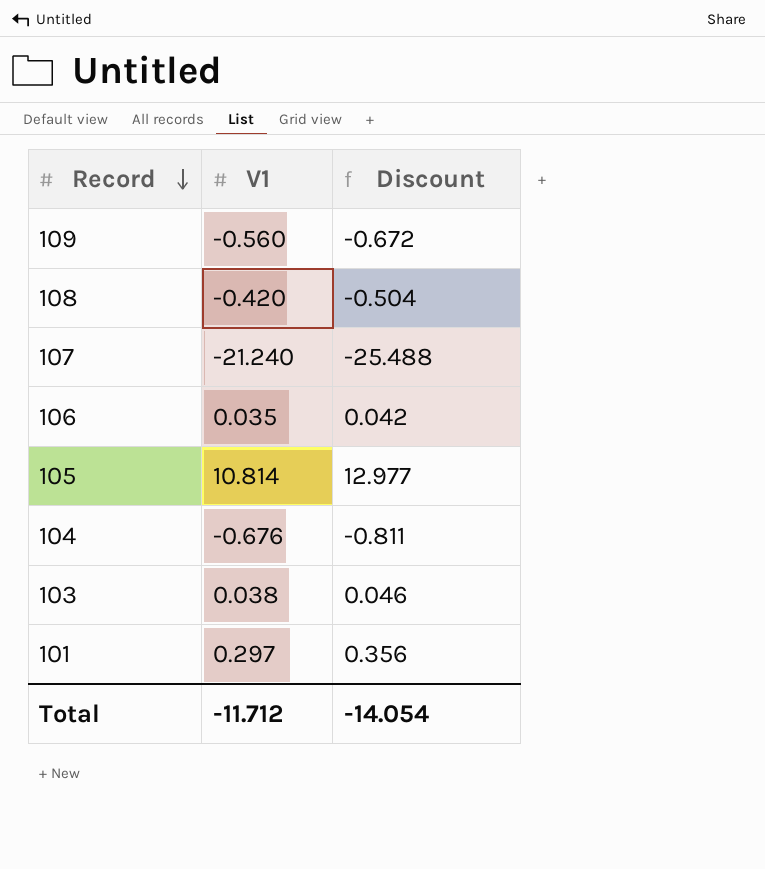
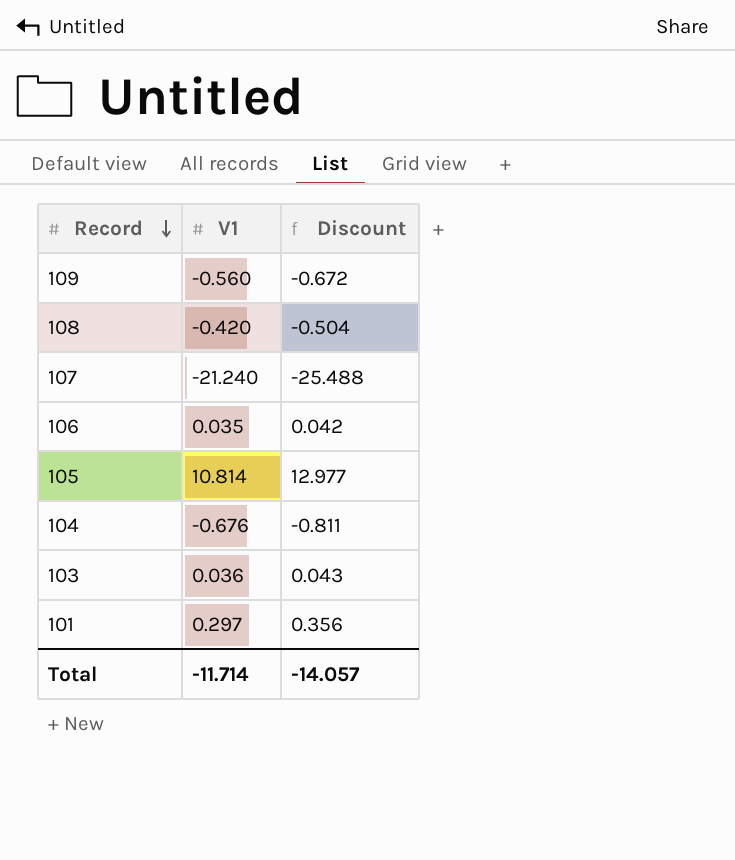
103 | V1: 0.038 -> 0.036
103 | Discount: 0.046 -> 0.043
Total | V1: -11.712 -> -11.714
Total | Discount: -14.054 -> -14.057

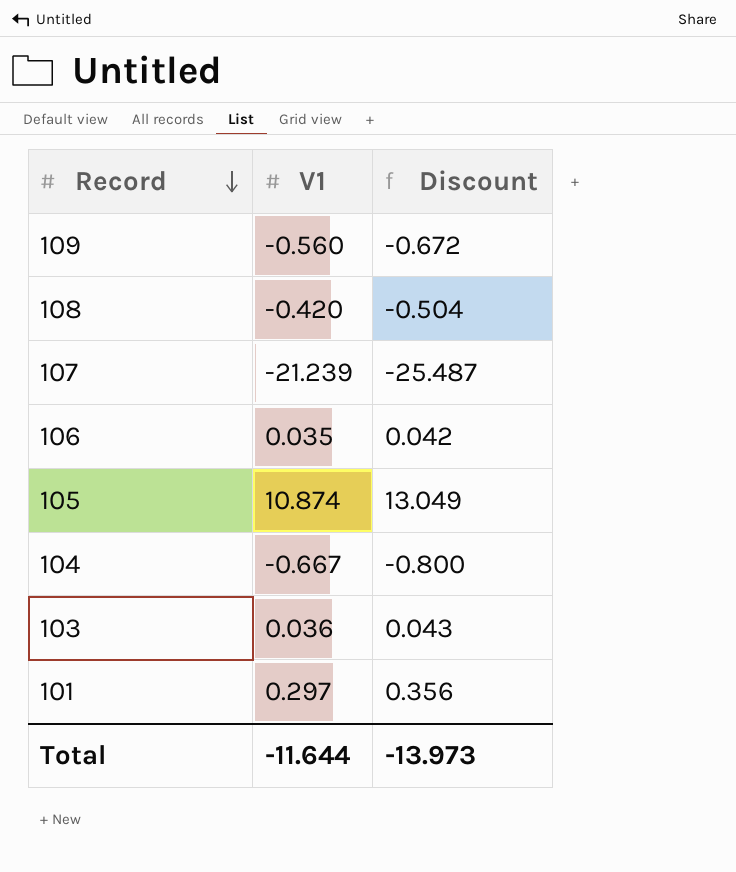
107 | V1: -21.240 -> -21.239
107 | Discount: -25.488 -> -25.487
105 | V1: 10.814 -> 10.874
105 | Discount: 12.977 -> 13.049
104 | V1: -0.676 -> -0.667
104 | Discount: -0.811 -> -0.800
Total | V1: -11.714 -> -11.644
Total | Discount: -14.057 -> -13.973

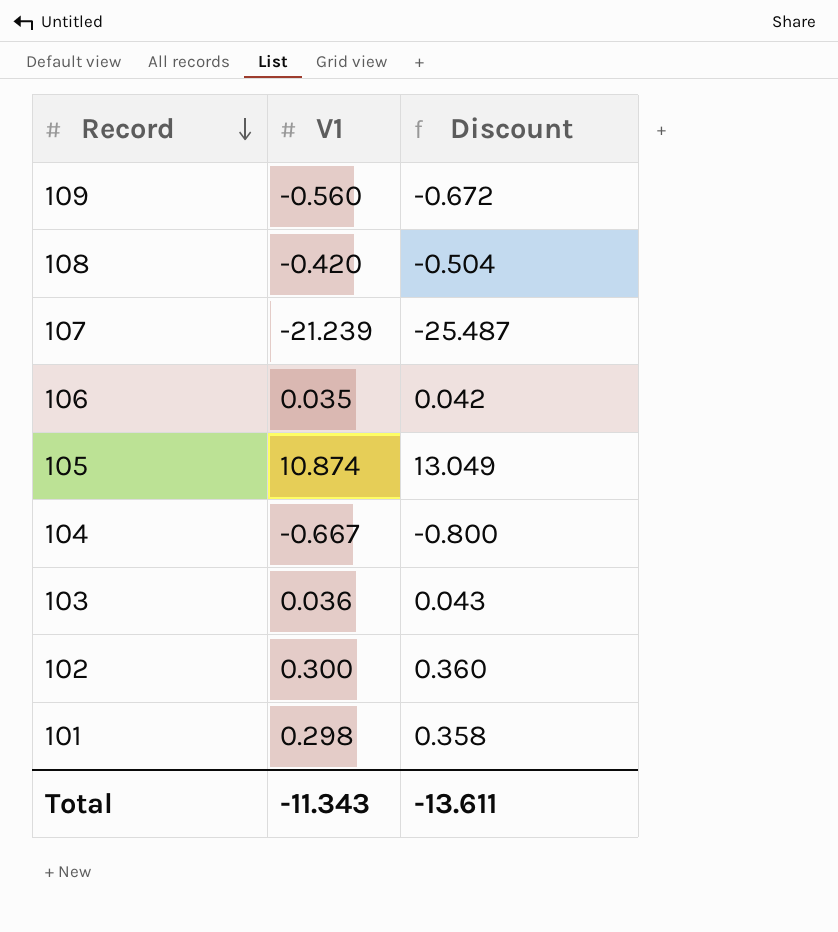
row 102: none -> 0.300 | 0.360
101 | V1: 0.297 -> 0.298
101 | Discount: 0.356 -> 0.358
Total | V1: -11.644 -> -11.343
Total | Discount: -13.973 -> -13.611

